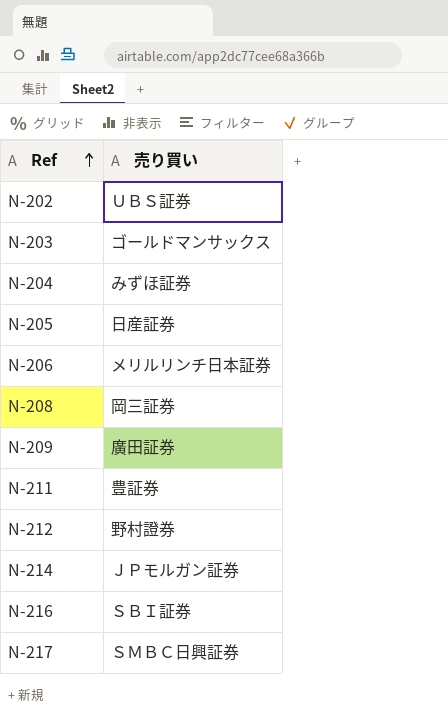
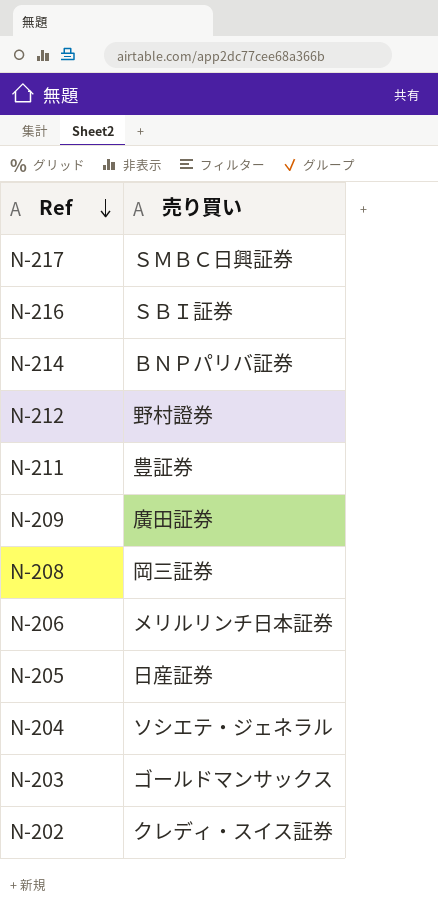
row order: Ref ascending -> Ref descending
N-214 | 売り買い: ＪＰモルガン証券 -> ＢＮＰパリバ証券
N-204 | 売り買い: みずほ証券 -> ソシエテ・ジェネラル
N-202 | 売り買い: ＵＢＳ証券 -> クレディ・スイス証券

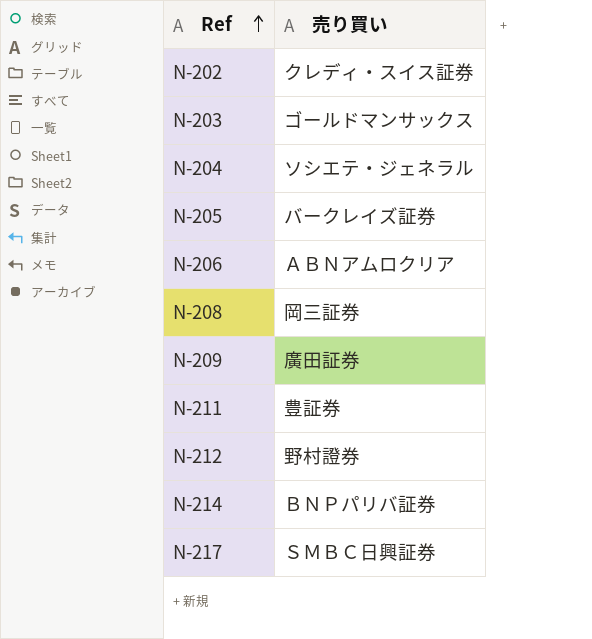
row order: Ref descending -> Ref ascending
row N-216: ＳＢＩ証券 -> none
N-205 | 売り買い: 日産証券 -> バークレイズ証券
N-206 | 売り買い: メリルリンチ日本証券 -> ＡＢＮアムロクリア

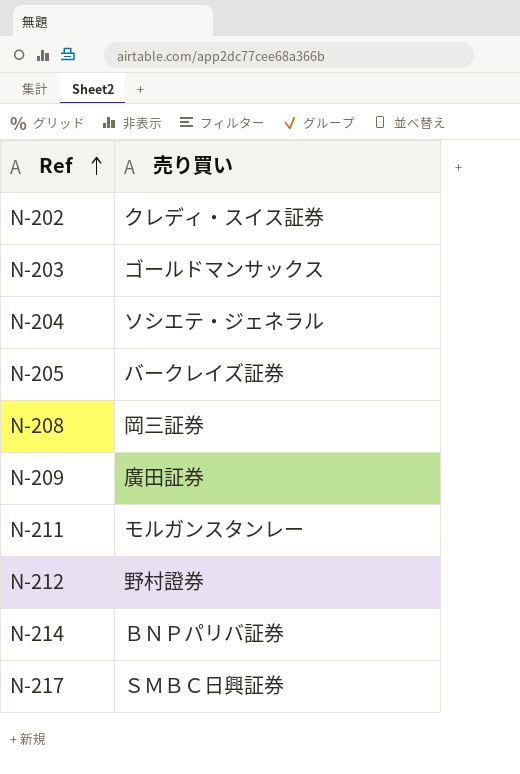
row N-206: ＡＢＮアムロクリア -> none
N-211 | 売り買い: 豊証券 -> モルガンスタンレー

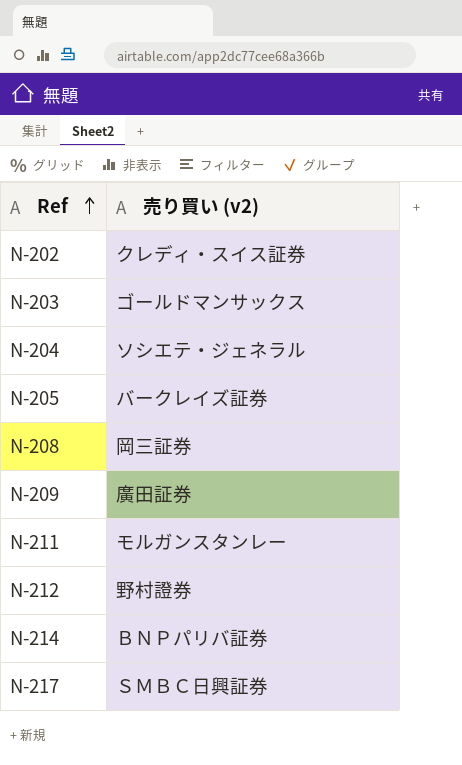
column name: 売り買い -> 売り買い (v2)

